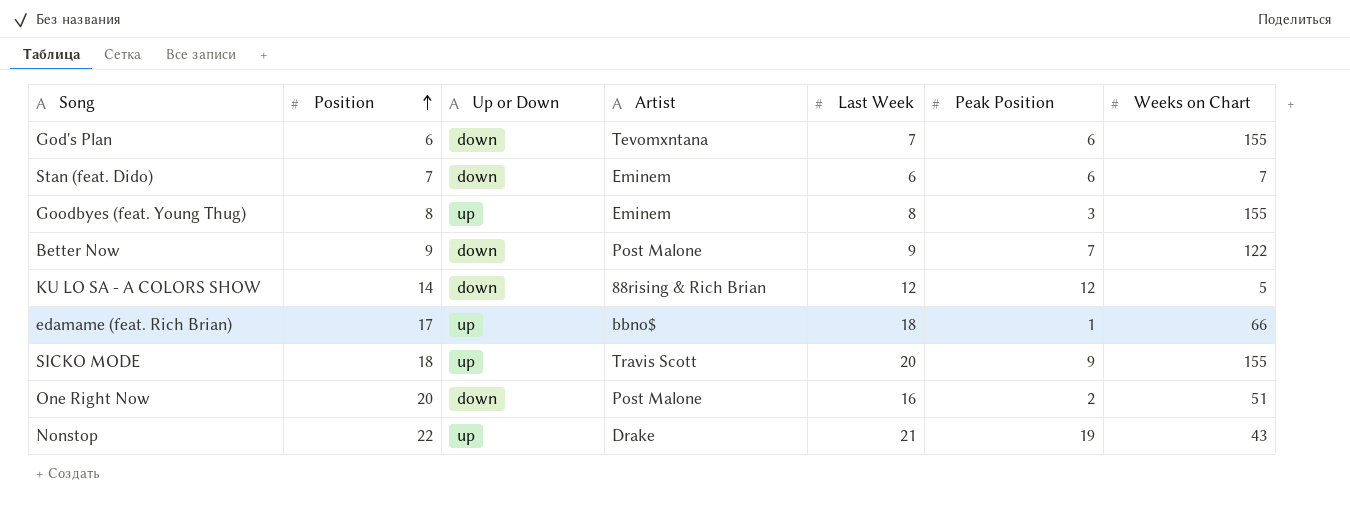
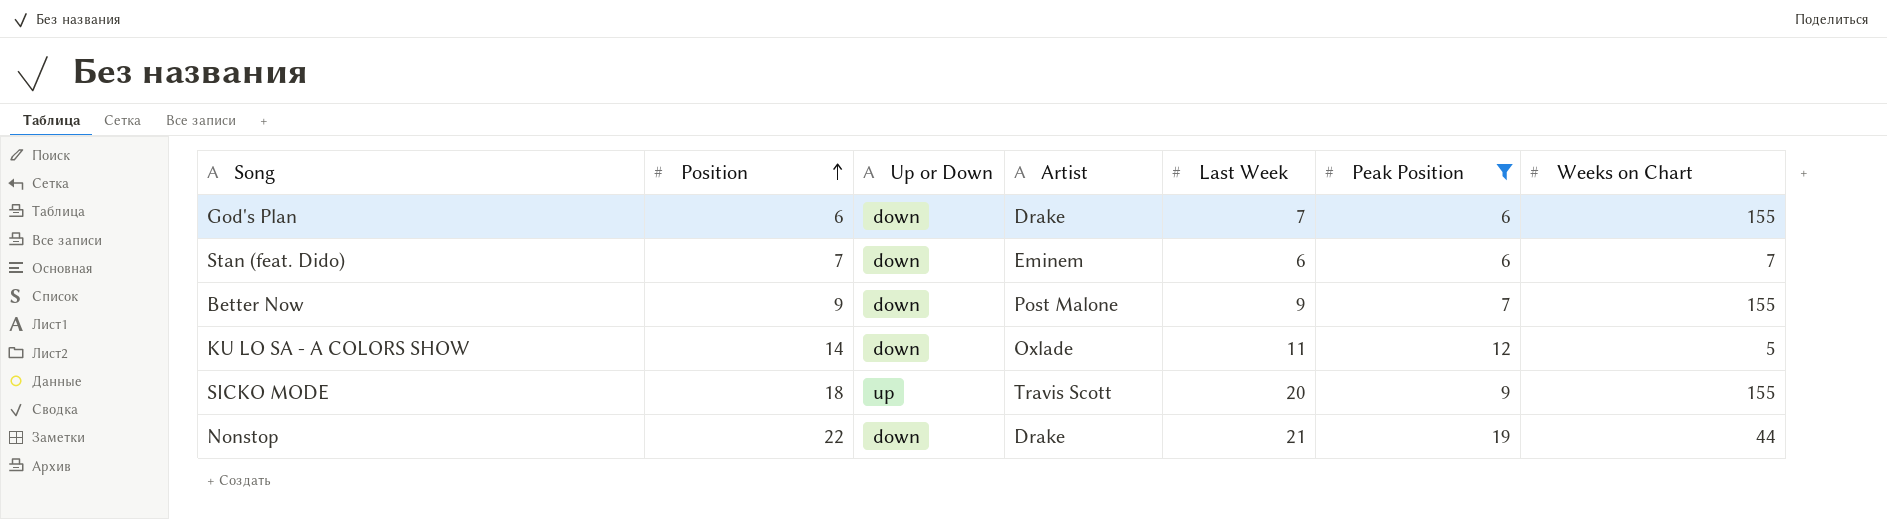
filter: none -> Peak Position >= 6
God's Plan | Artist: Tevomxntana -> Drake
Better Now | Weeks on Chart: 122 -> 155
KU LO SA - A COLORS SHOW | Artist: 88rising & Rich Brian -> Oxlade
KU LO SA - A COLORS SHOW | Last Week: 12 -> 11
Nonstop | Up or Down: up -> down
Nonstop | Weeks on Chart: 43 -> 44

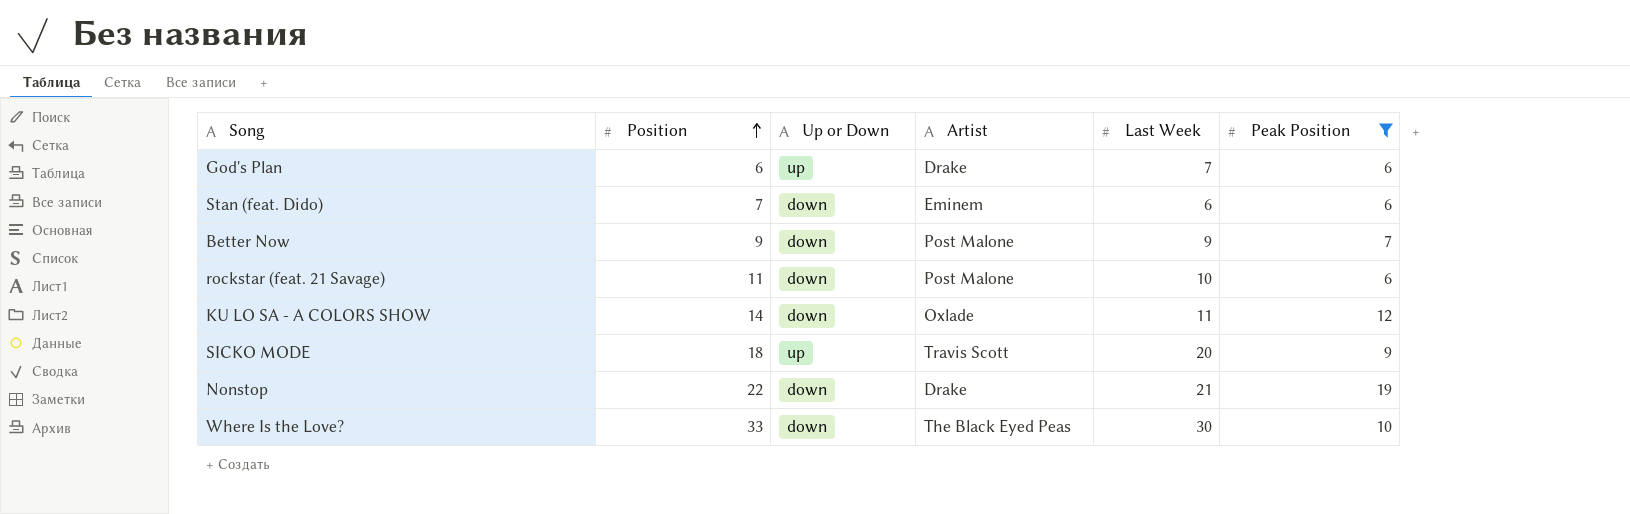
column Weeks on Chart | position: 7 -> none
God's Plan | Up or Down: down -> up
row rockstar (feat. 21 Savage): none -> 11 | down | Post Malone | 10 | 6
row Where Is the Love?: none -> 33 | down | The Black Eyed Peas | 30 | 10

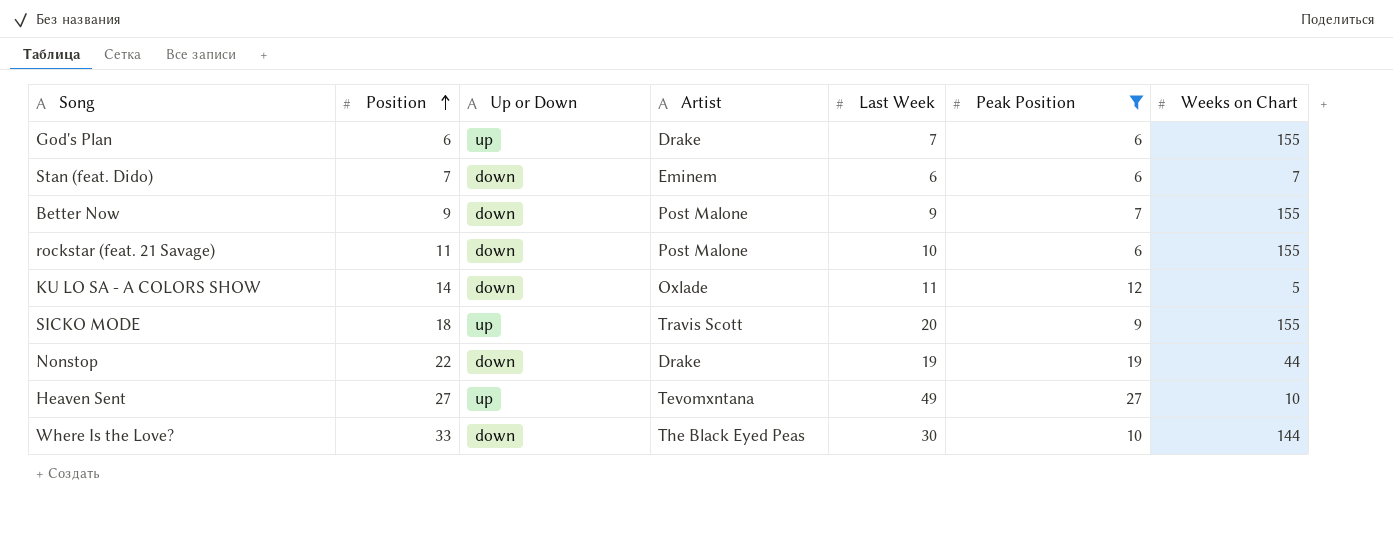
column Weeks on Chart | position: none -> 7
Nonstop | Last Week: 21 -> 19
row Heaven Sent: none -> 27 | up | Tevomxntana | 49 | 27 | 10

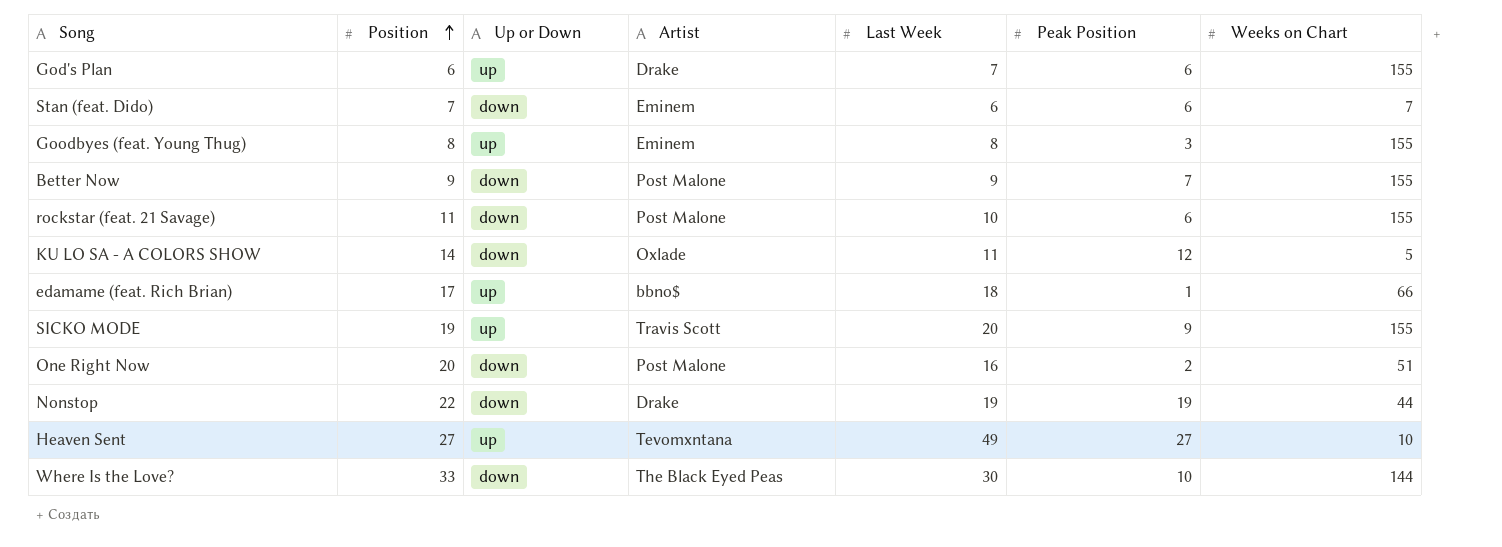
filter: Peak Position >= 6 -> none
SICKO MODE | Position: 18 -> 19

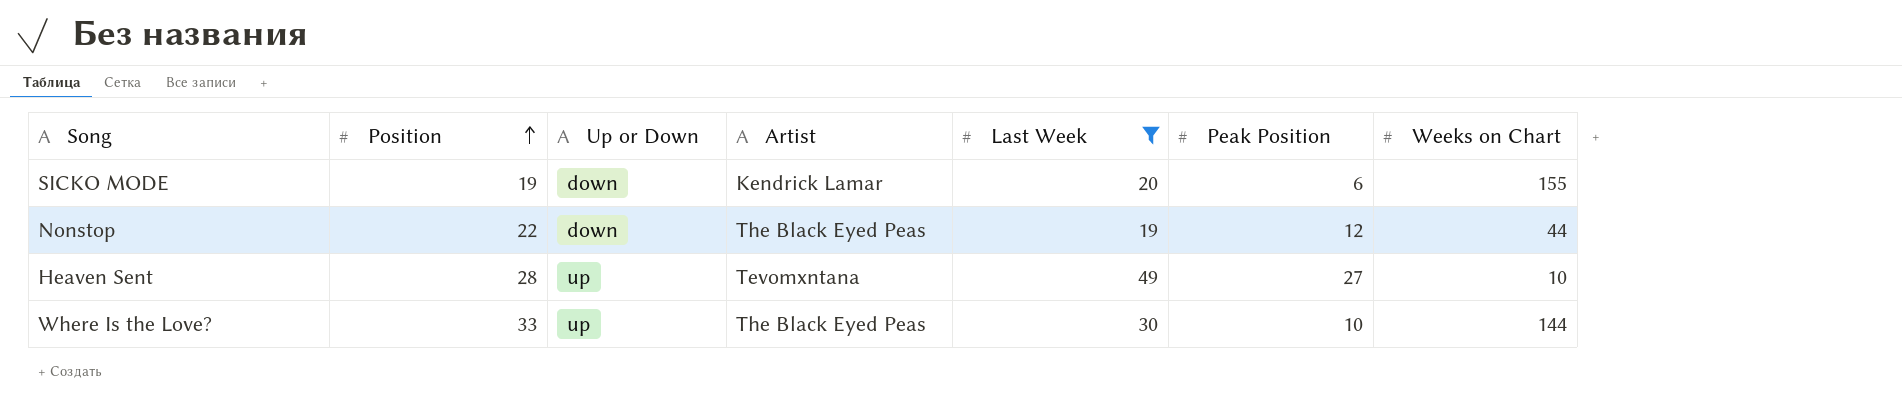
filter: none -> Last Week >= 19
SICKO MODE | Up or Down: up -> down
SICKO MODE | Artist: Travis Scott -> Kendrick Lamar
SICKO MODE | Peak Position: 9 -> 6
Nonstop | Artist: Drake -> The Black Eyed Peas
Nonstop | Peak Position: 19 -> 12
Heaven Sent | Position: 27 -> 28
Where Is the Love? | Up or Down: down -> up

